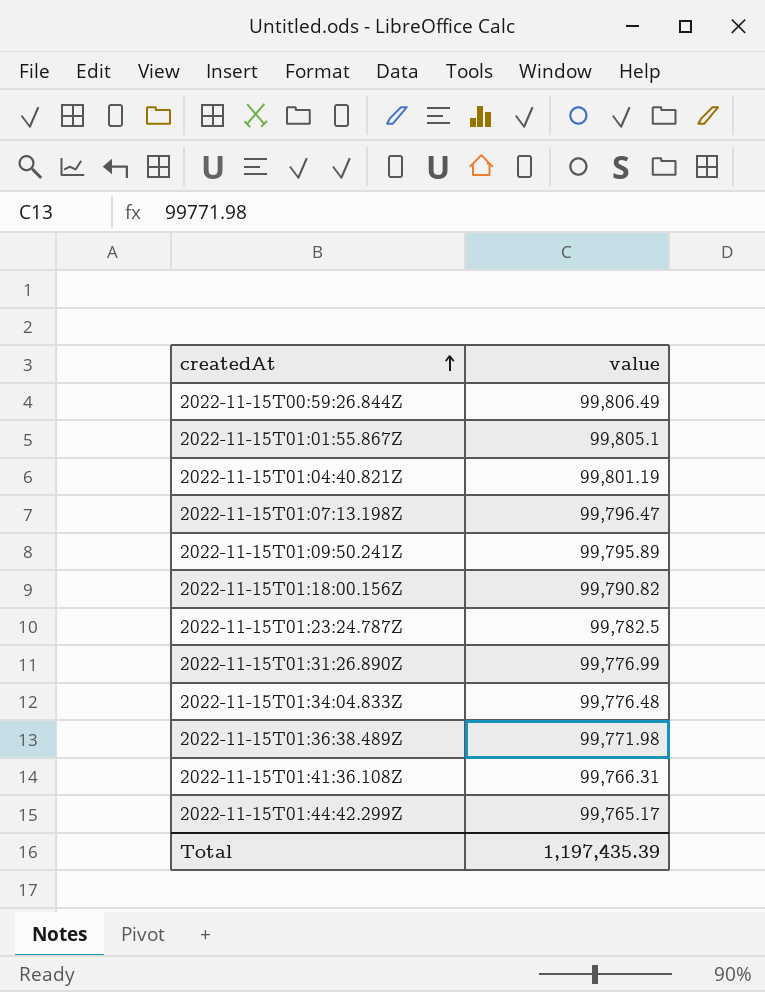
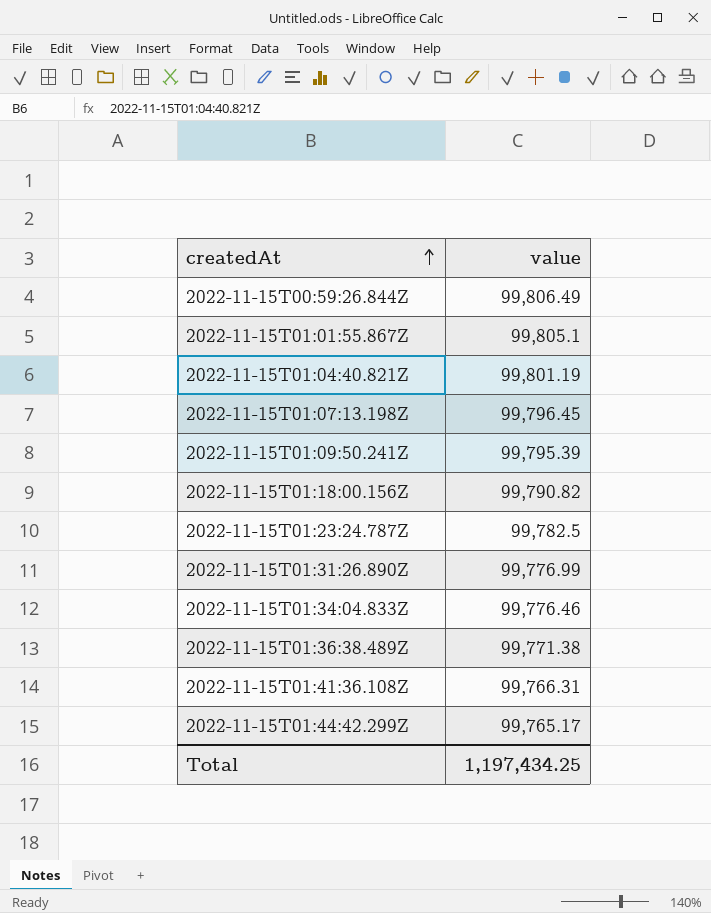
2022-11-15T01:07:13.198Z | value: 99,796.47 -> 99,796.45
2022-11-15T01:09:50.241Z | value: 99,795.89 -> 99,795.39
2022-11-15T01:34:04.833Z | value: 99,776.48 -> 99,776.46
2022-11-15T01:36:38.489Z | value: 99,771.98 -> 99,771.38
Total | value: 1,197,435.39 -> 1,197,434.25

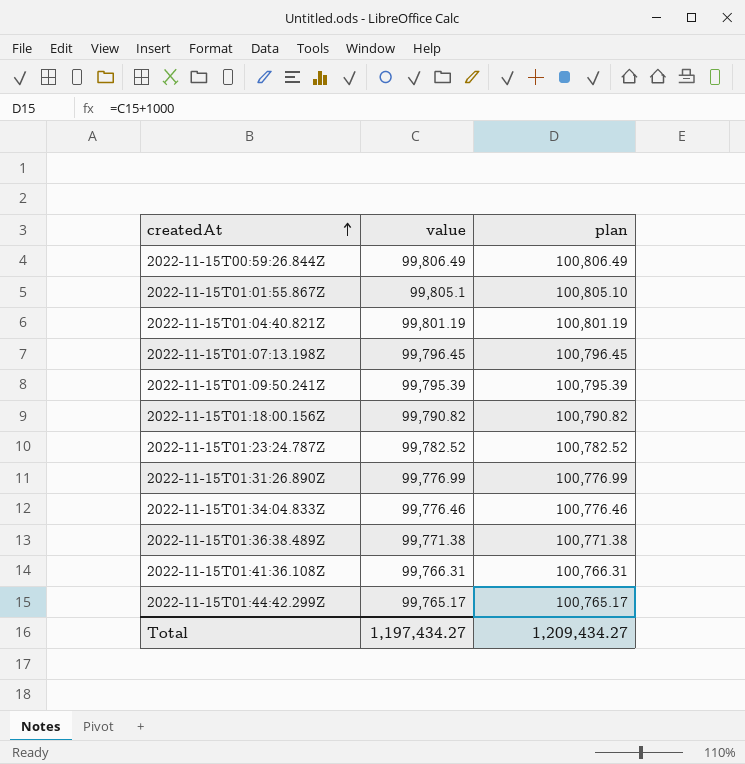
column plan | formula: none -> [value] + 1000
2022-11-15T01:23:24.787Z | value: 99,782.5 -> 99,782.52
Total | value: 1,197,434.25 -> 1,197,434.27

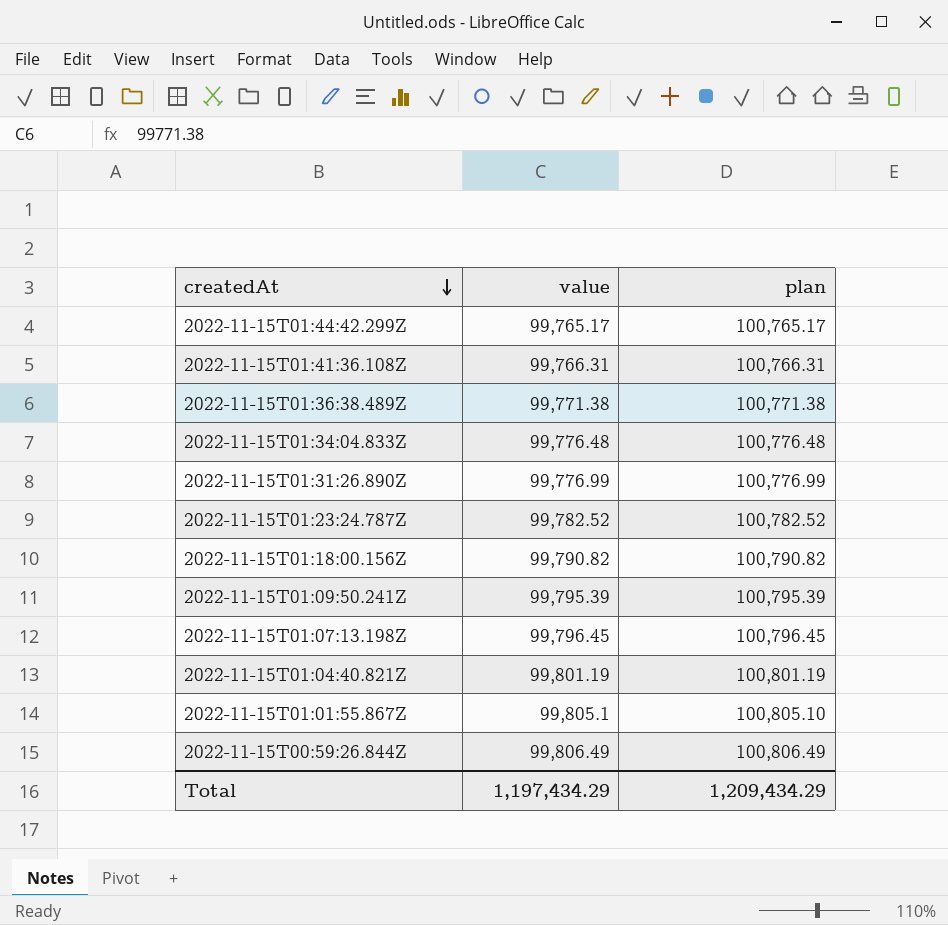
row order: createdAt ascending -> createdAt descending
2022-11-15T01:34:04.833Z | value: 99,776.46 -> 99,776.48
2022-11-15T01:34:04.833Z | plan: 100,776.46 -> 100,776.48
Total | value: 1,197,434.27 -> 1,197,434.29
Total | plan: 1,209,434.27 -> 1,209,434.29

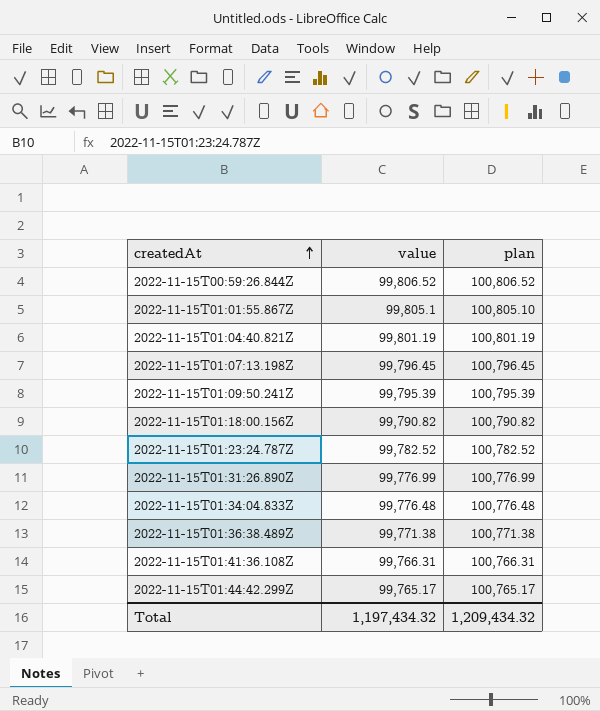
row order: createdAt descending -> createdAt ascending
2022-11-15T00:59:26.844Z | value: 99,806.49 -> 99,806.52
2022-11-15T00:59:26.844Z | plan: 100,806.49 -> 100,806.52
Total | value: 1,197,434.29 -> 1,197,434.32
Total | plan: 1,209,434.29 -> 1,209,434.32

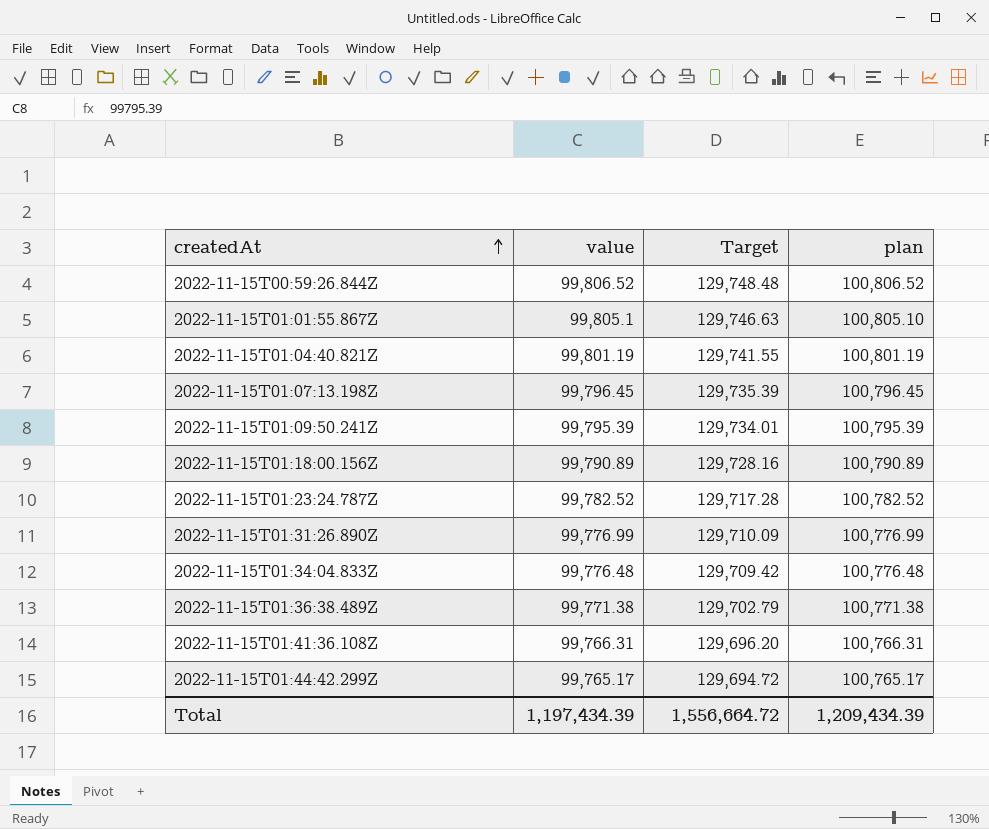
column Target | formula: none -> [value] * 1.3
2022-11-15T01:18:00.156Z | value: 99,790.82 -> 99,790.89
2022-11-15T01:18:00.156Z | plan: 100,790.82 -> 100,790.89
Total | value: 1,197,434.32 -> 1,197,434.39
Total | plan: 1,209,434.32 -> 1,209,434.39

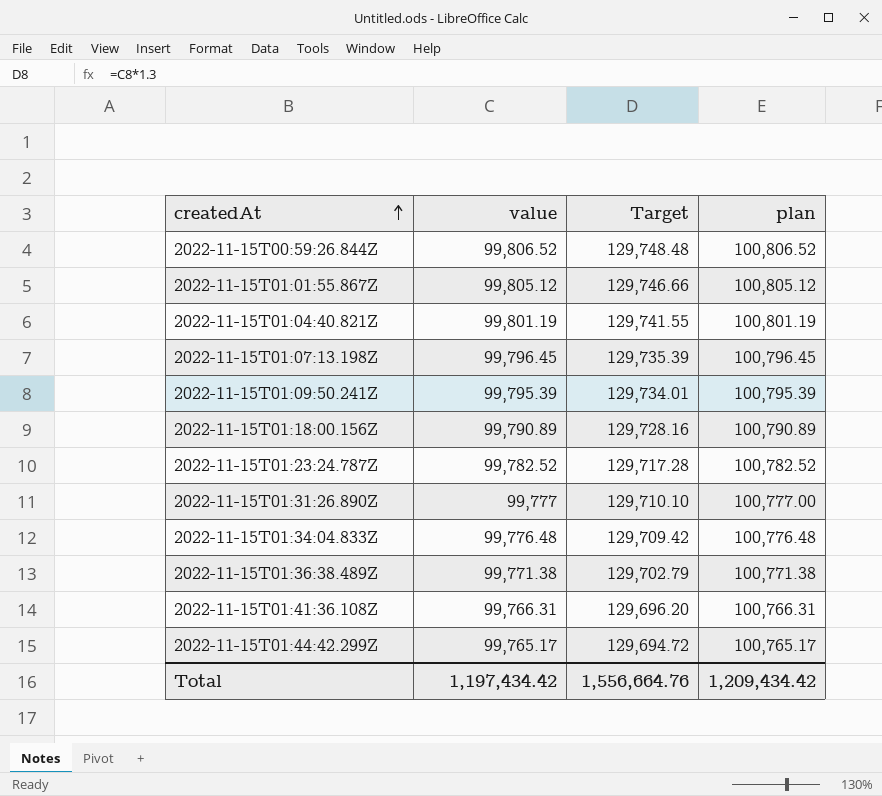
2022-11-15T01:01:55.867Z | value: 99,805.1 -> 99,805.12
2022-11-15T01:01:55.867Z | Target: 129,746.63 -> 129,746.66
2022-11-15T01:01:55.867Z | plan: 100,805.10 -> 100,805.12
2022-11-15T01:31:26.890Z | value: 99,776.99 -> 99,777
2022-11-15T01:31:26.890Z | Target: 129,710.09 -> 129,710.10
2022-11-15T01:31:26.890Z | plan: 100,776.99 -> 100,777.00
Total | value: 1,197,434.39 -> 1,197,434.42
Total | Target: 1,556,664.72 -> 1,556,664.76
Total | plan: 1,209,434.39 -> 1,209,434.42

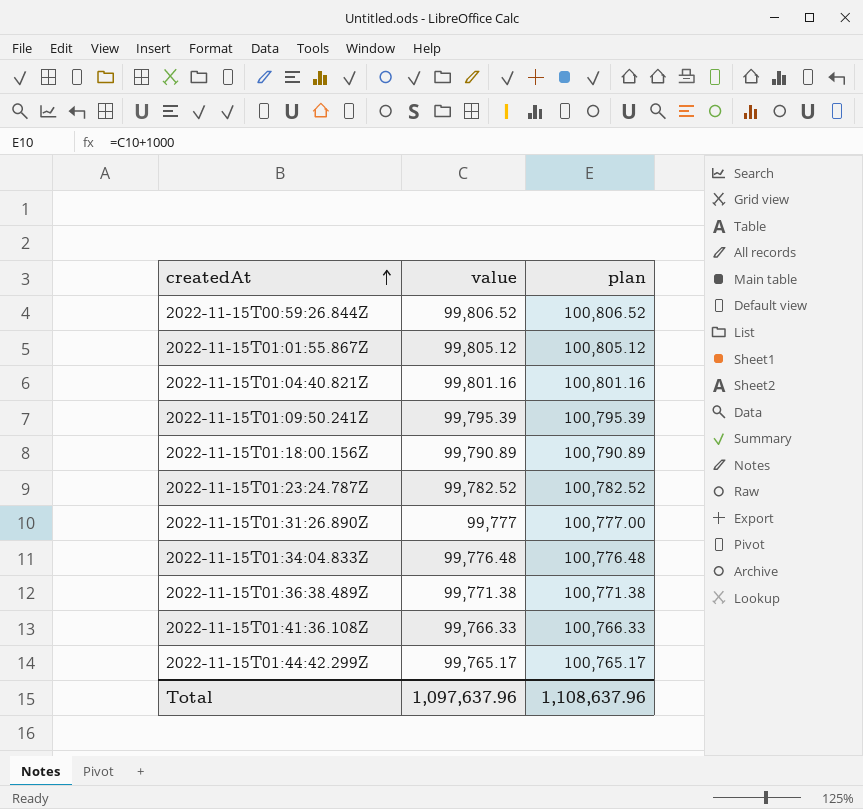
column Target | formula: [value] * 1.3 -> none
row 2022-11-15T01:07:13.198Z: 99,796.45 | 129,735.39 | 100,796.45 -> none
2022-11-15T01:04:40.821Z | value: 99,801.19 -> 99,801.16
2022-11-15T01:04:40.821Z | plan: 100,801.19 -> 100,801.16
2022-11-15T01:41:36.108Z | value: 99,766.31 -> 99,766.33
2022-11-15T01:41:36.108Z | plan: 100,766.31 -> 100,766.33
Total | value: 1,197,434.42 -> 1,097,637.96
Total | plan: 1,209,434.42 -> 1,108,637.96

